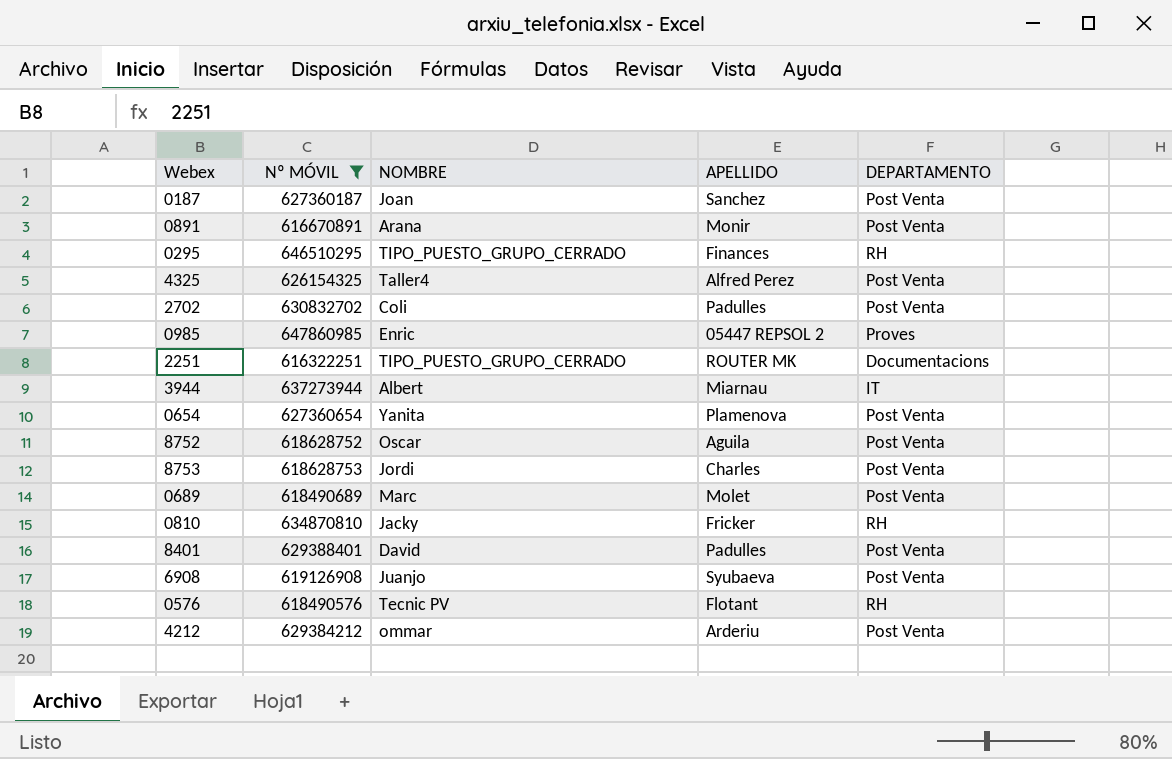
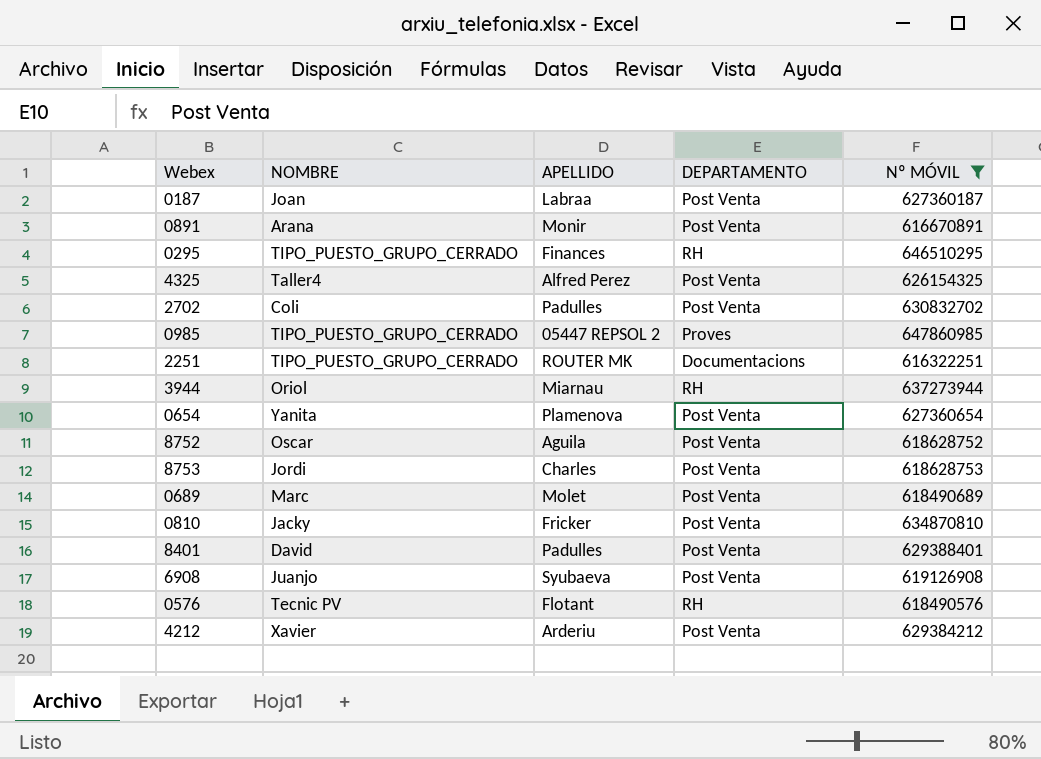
column Nº MÓVIL | position: 2 -> 5
0187 | APELLIDO: Sanchez -> Labraa
0985 | NOMBRE: Enric -> TIPO_PUESTO_GRUPO_CERRADO
3944 | NOMBRE: Albert -> Oriol
3944 | DEPARTAMENTO: IT -> RH
0810 | DEPARTAMENTO: RH -> Post Venta
4212 | NOMBRE: ommar -> Xavier

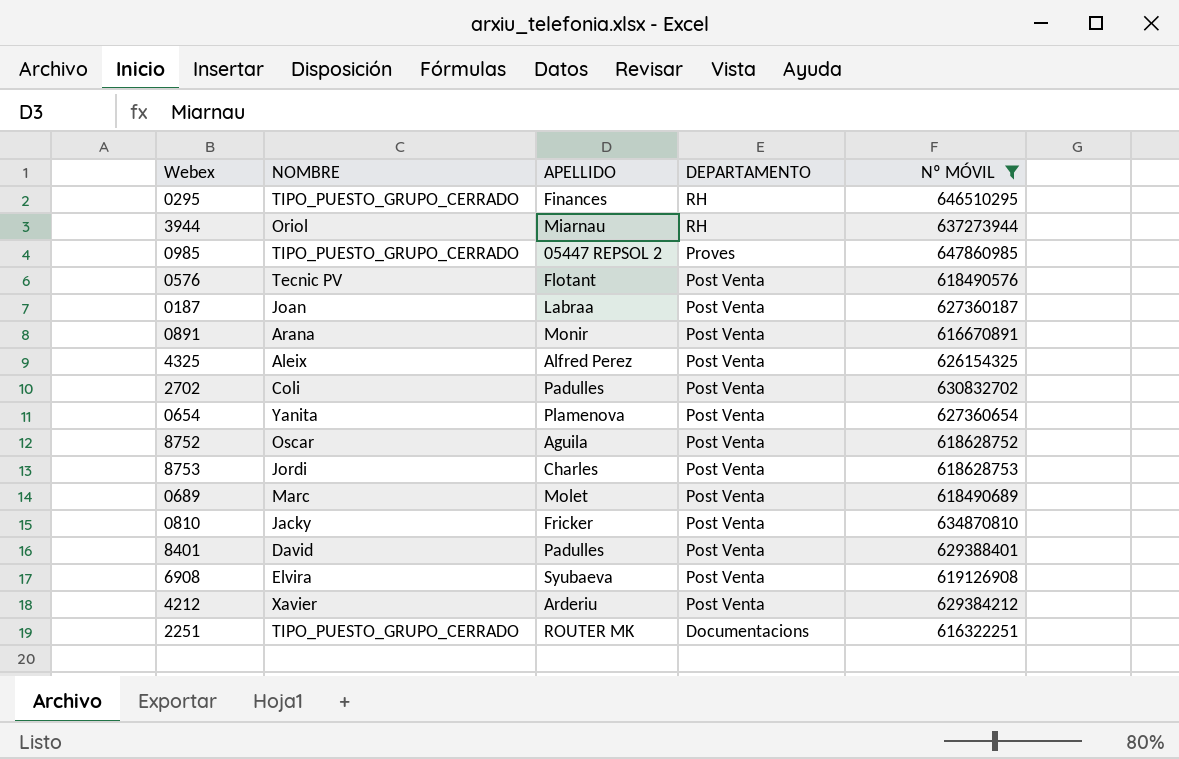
row order: none -> DEPARTAMENTO descending
0576 | DEPARTAMENTO: RH -> Post Venta
4325 | NOMBRE: Taller4 -> Aleix
6908 | NOMBRE: Juanjo -> Elvira

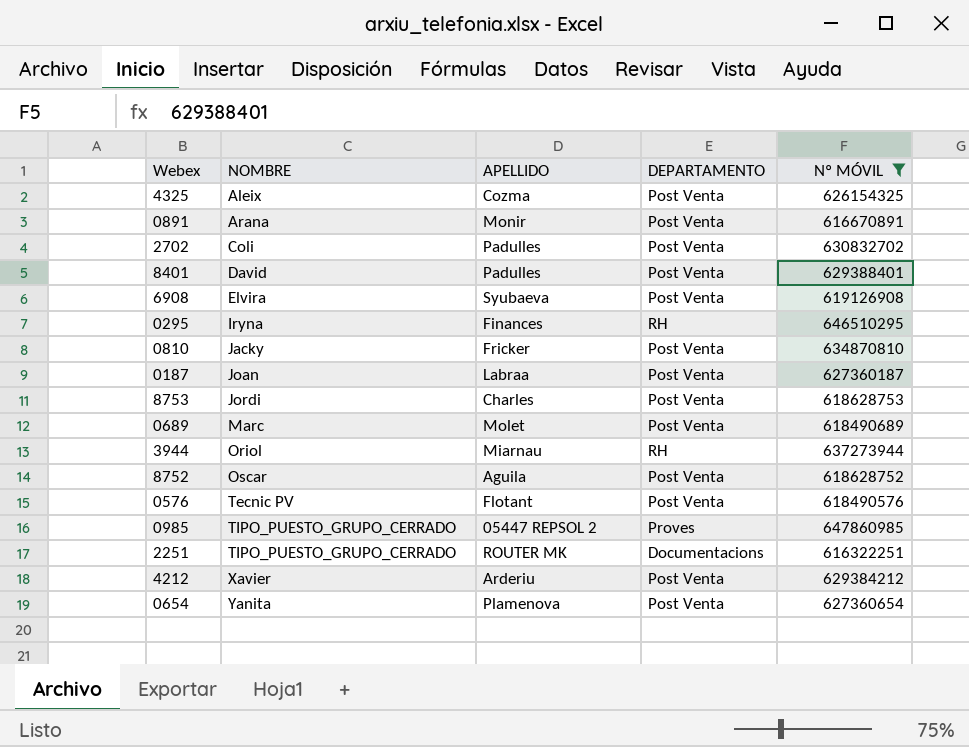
row order: DEPARTAMENTO descending -> NOMBRE ascending
4325 | APELLIDO: Alfred Perez -> Cozma
0295 | NOMBRE: TIPO_PUESTO_GRUPO_CERRADO -> Iryna

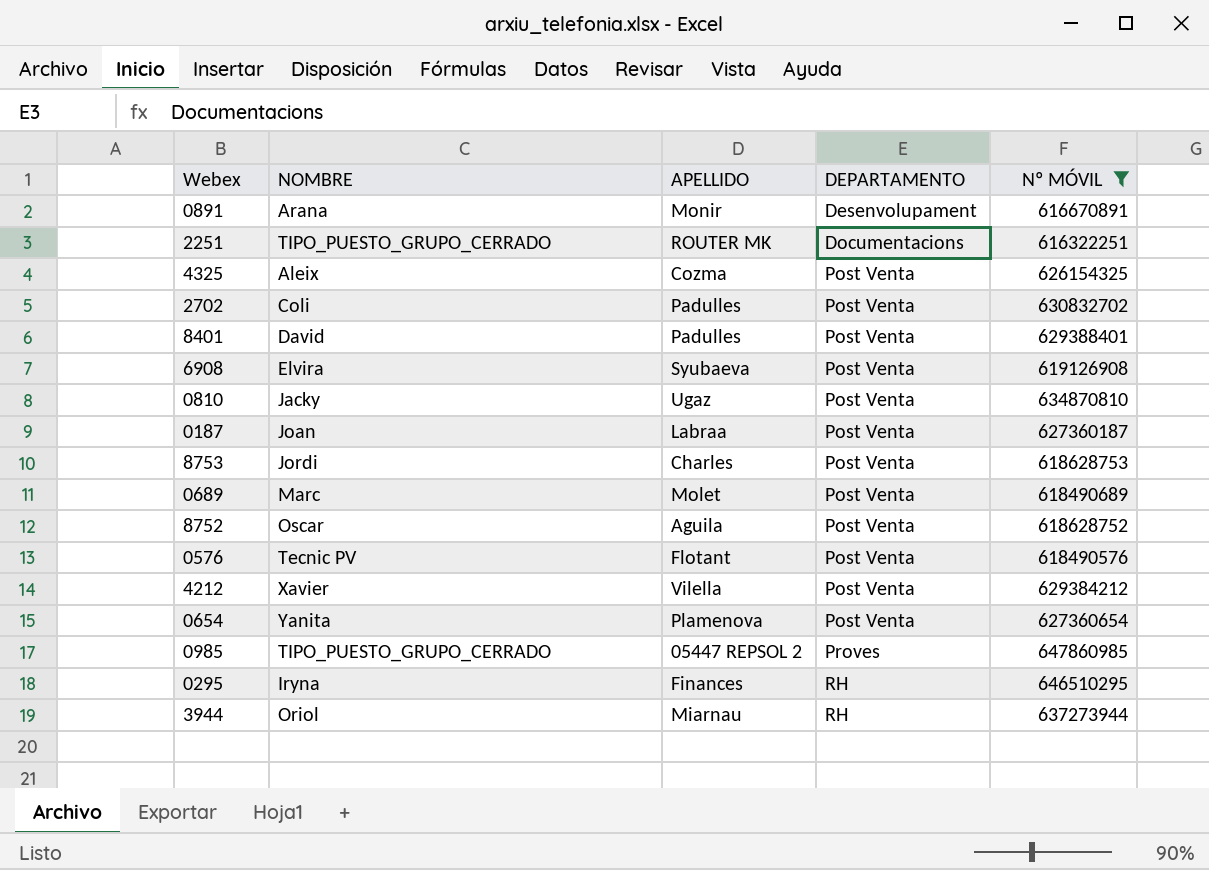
row order: NOMBRE ascending -> DEPARTAMENTO ascending
0891 | DEPARTAMENTO: Post Venta -> Desenvolupament
0810 | APELLIDO: Fricker -> Ugaz
4212 | APELLIDO: Arderiu -> Vilella

